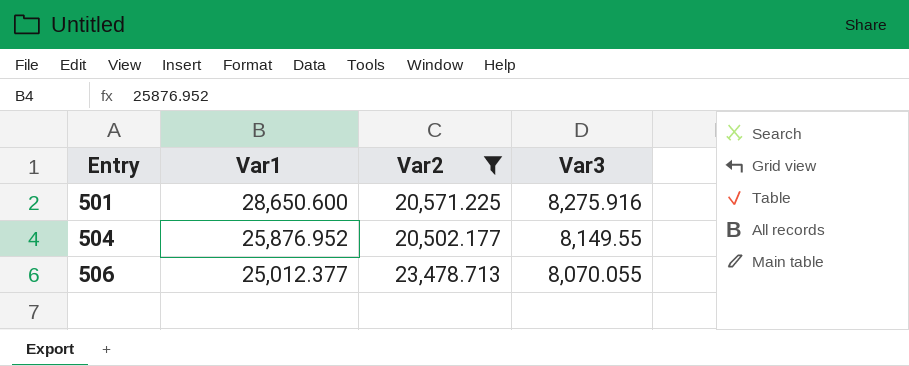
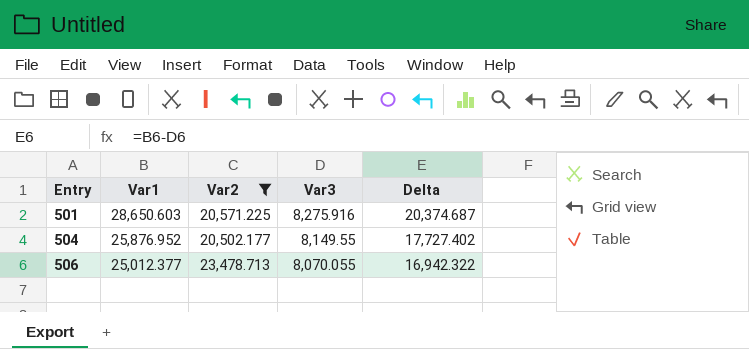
column Delta | formula: none -> [Var1] - [Var3]
501 | Var1: 28,650.600 -> 28,650.603

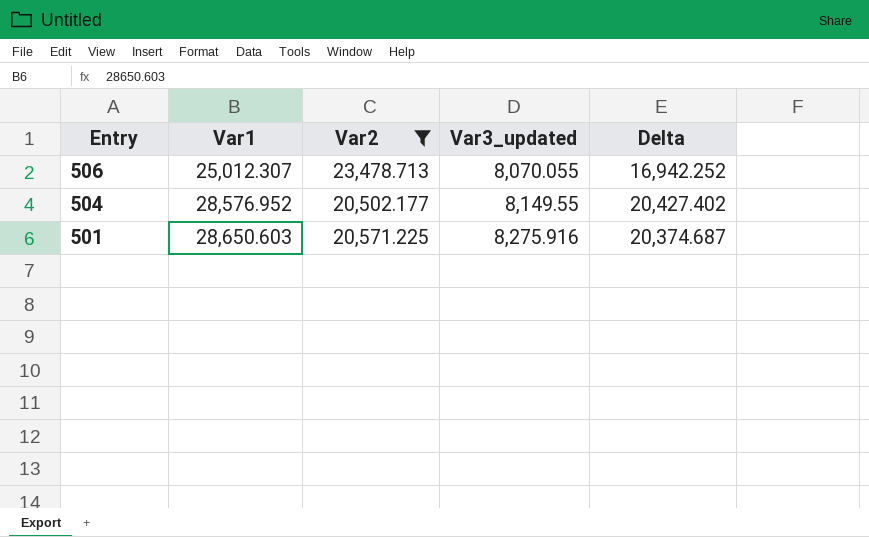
row order: Entry ascending -> Entry descending
column name: Var3 -> Var3_updated
506 | Var1: 25,012.377 -> 25,012.307
506 | Delta: 16,942.322 -> 16,942.252
504 | Var1: 25,876.952 -> 28,576.952
504 | Delta: 17,727.402 -> 20,427.402

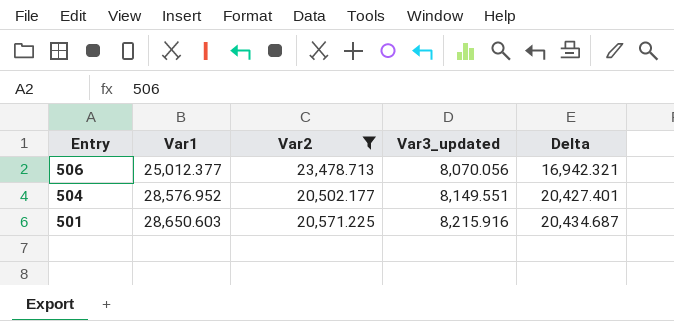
506 | Var1: 25,012.307 -> 25,012.377
506 | Var3_updated: 8,070.055 -> 8,070.056
506 | Delta: 16,942.252 -> 16,942.321
504 | Var3_updated: 8,149.55 -> 8,149.551
504 | Delta: 20,427.402 -> 20,427.401
501 | Var3_updated: 8,275.916 -> 8,215.916
501 | Delta: 20,374.687 -> 20,434.687

